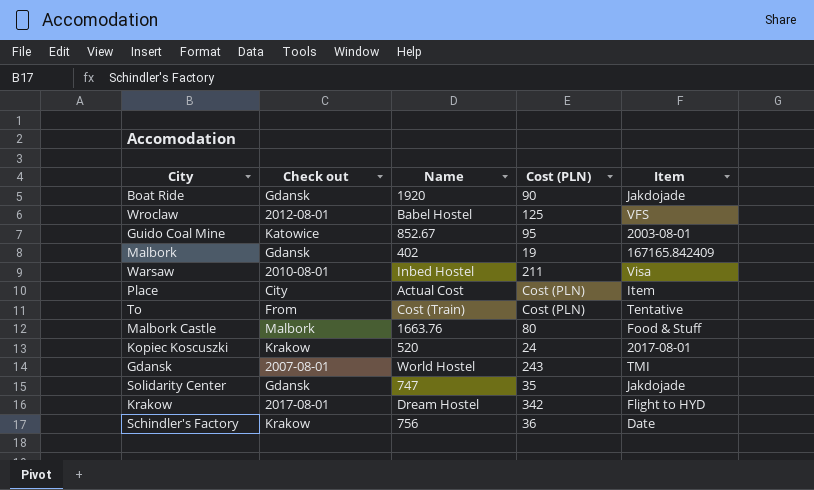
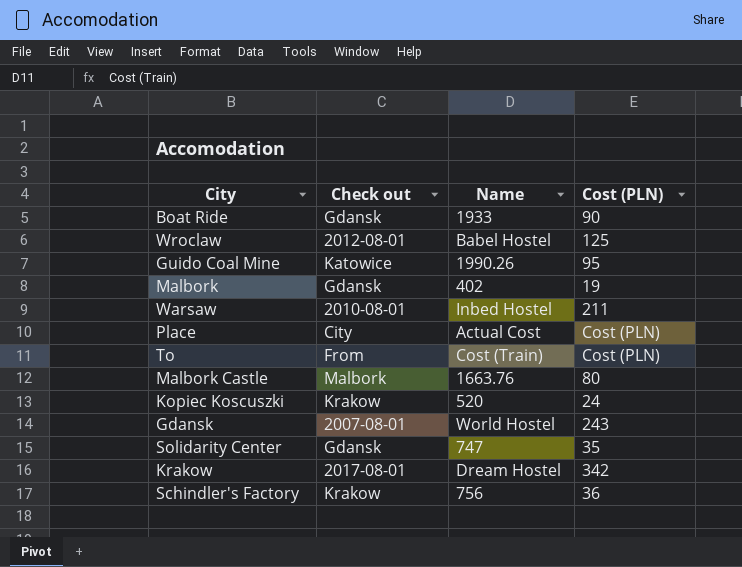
column Item | position: 5 -> none
Boat Ride | Name: 1920 -> 1933
Guido Coal Mine | Name: 852.67 -> 1990.26

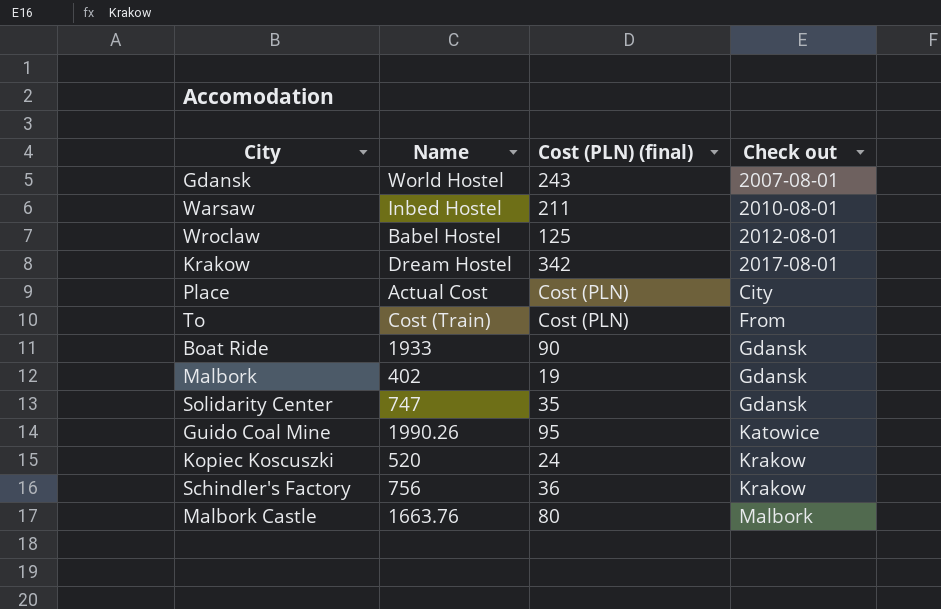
row order: none -> Check out ascending
column name: Cost (PLN) -> Cost (PLN) (final)
column Check out | position: 2 -> 4

